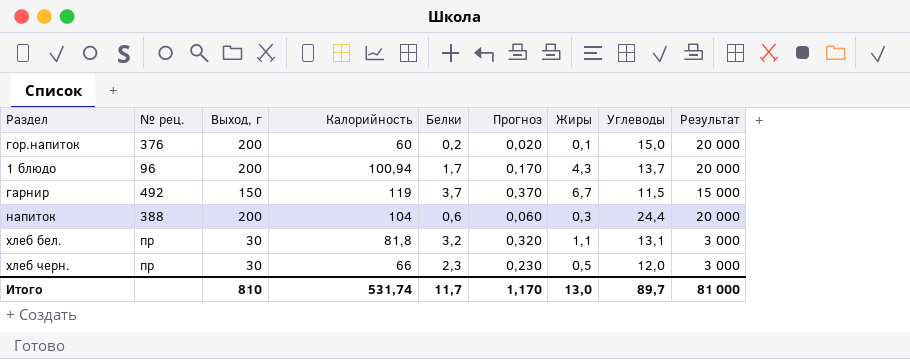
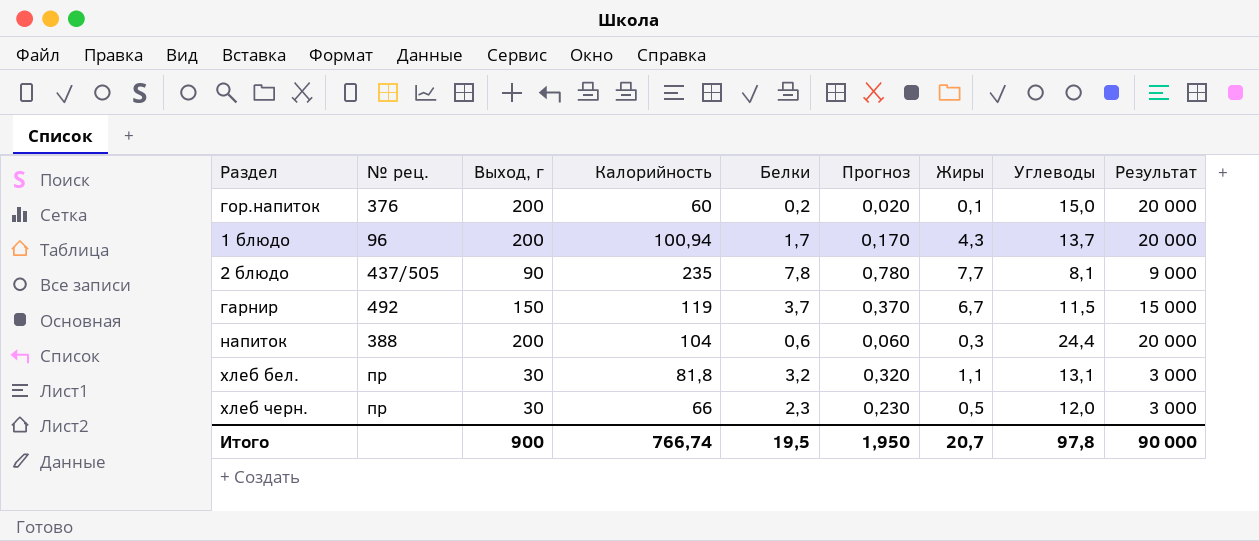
row 2 блюдо: none -> 437/505 | 90 | 235 | 7,8 | 0,780 | 7,7 | 8,1 | 9 000
Итого | Выход, г: 810 -> 900
Итого | Калорийность: 531,74 -> 766,74
Итого | Белки: 11,7 -> 19,5
Итого | Прогноз: 1,170 -> 1,950
Итого | Жиры: 13,0 -> 20,7
Итого | Углеводы: 89,7 -> 97,8
Итого | Результат: 81 000 -> 90 000

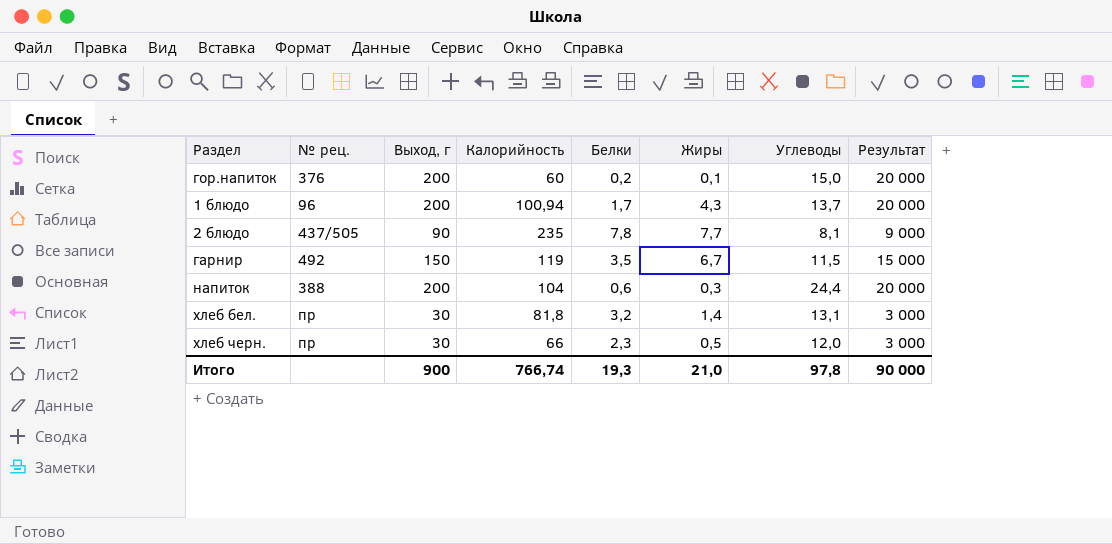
column Прогноз | formula: [Белки] * 0,1 -> none
гарнир | Белки: 3,7 -> 3,5
хлеб бел. | Жиры: 1,1 -> 1,4
Итого | Белки: 19,5 -> 19,3
Итого | Жиры: 20,7 -> 21,0

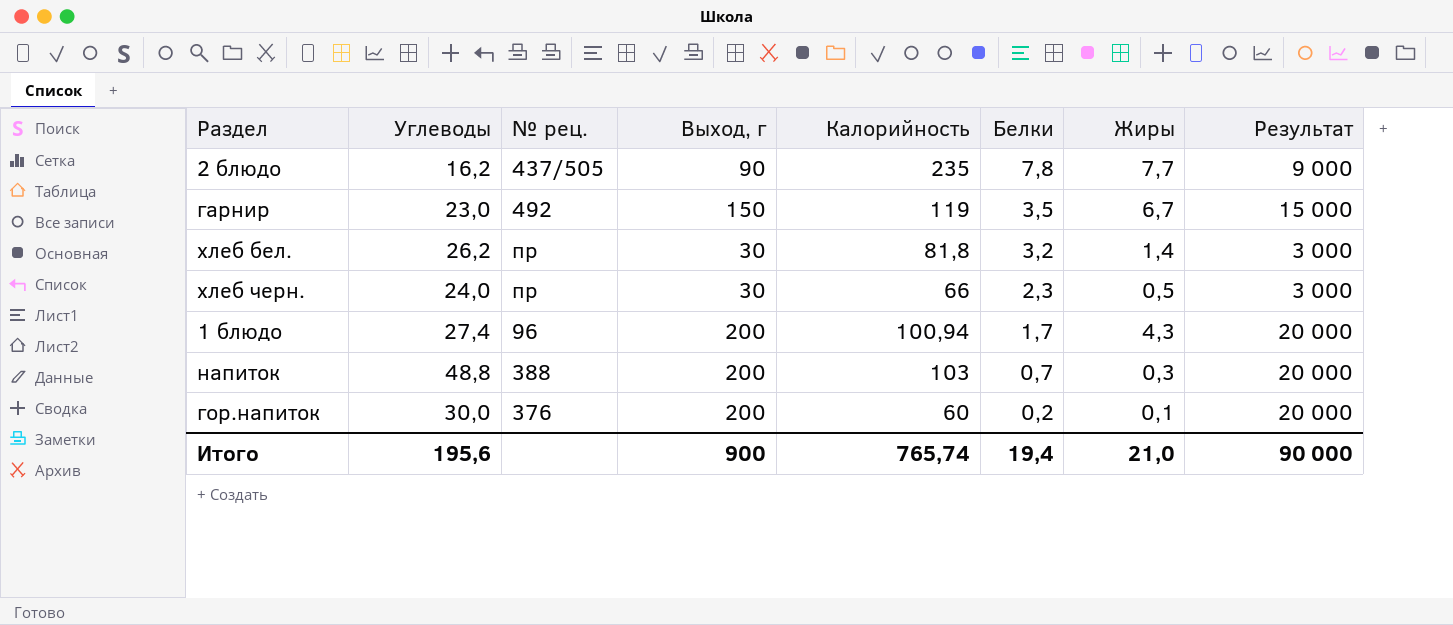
row order: none -> Белки descending
column Углеводы | position: 7 -> 2
2 блюдо | Углеводы: 8,1 -> 16,2
гарнир | Углеводы: 11,5 -> 23,0
хлеб бел. | Углеводы: 13,1 -> 26,2
хлеб черн. | Углеводы: 12,0 -> 24,0
1 блюдо | Углеводы: 13,7 -> 27,4
напиток | Углеводы: 24,4 -> 48,8
напиток | Калорийность: 104 -> 103
напиток | Белки: 0,6 -> 0,7
гор.напиток | Углеводы: 15,0 -> 30,0
Итого | Углеводы: 97,8 -> 195,6
Итого | Калорийность: 766,74 -> 765,74
Итого | Белки: 19,3 -> 19,4

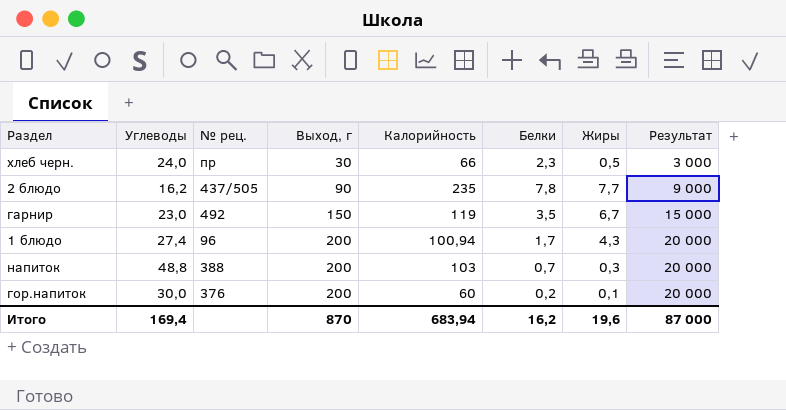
row order: Белки descending -> Выход, г ascending
row хлеб бел.: 26,2 | пр | 30 | 81,8 | 3,2 | 1,4 | 3 000 -> none
Итого | Углеводы: 195,6 -> 169,4
Итого | Выход, г: 900 -> 870
Итого | Калорийность: 765,74 -> 683,94
Итого | Белки: 19,4 -> 16,2
Итого | Жиры: 21,0 -> 19,6
Итого | Результат: 90 000 -> 87 000

